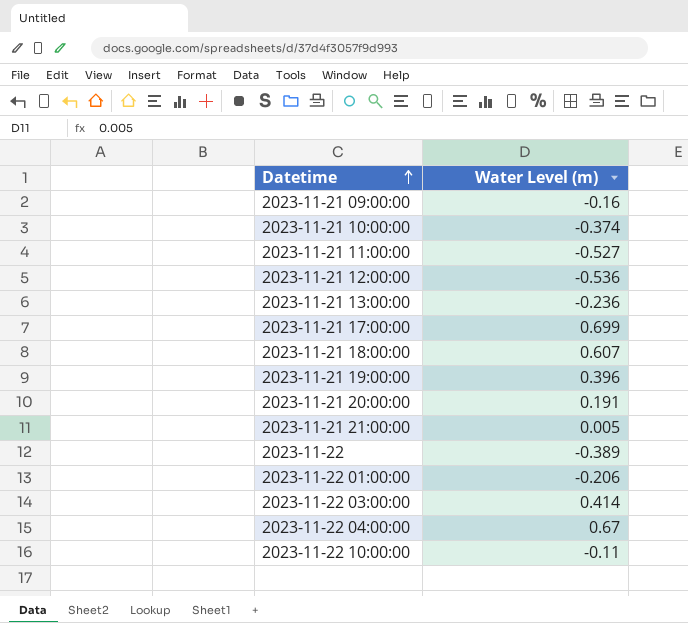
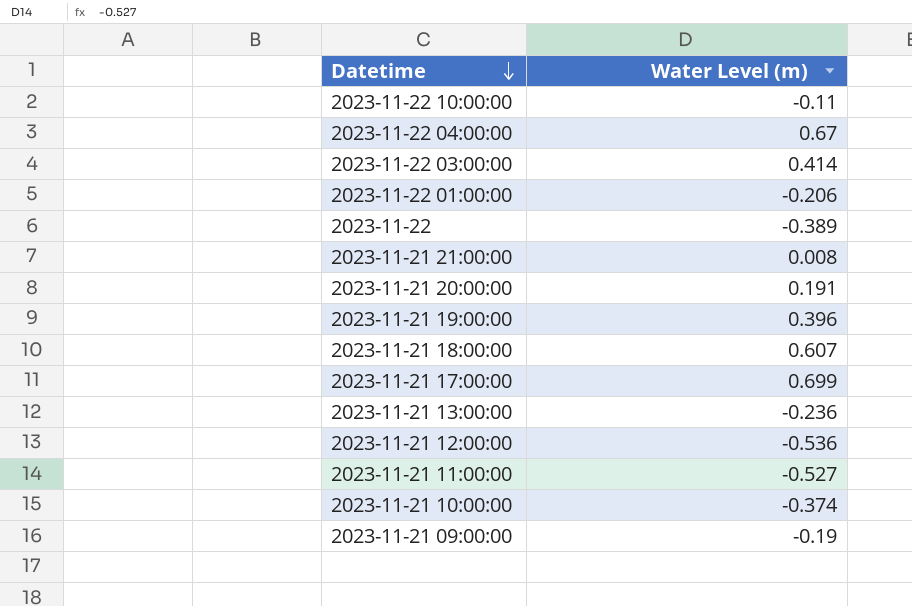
row order: Datetime ascending -> Datetime descending
2023-11-21 21:00:00 | Water Level (m): 0.005 -> 0.008
2023-11-21 09:00:00 | Water Level (m): -0.16 -> -0.19

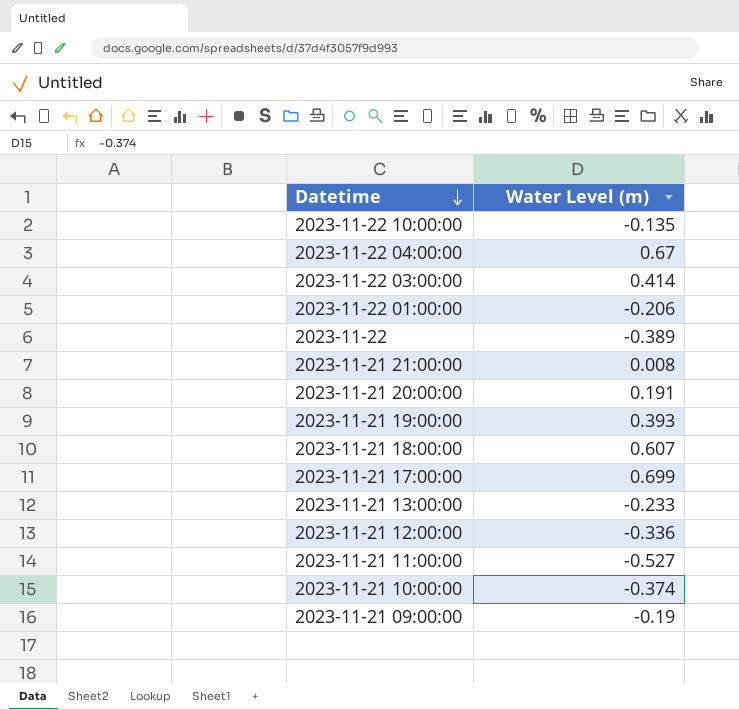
2023-11-22 10:00:00 | Water Level (m): -0.11 -> -0.135
2023-11-21 19:00:00 | Water Level (m): 0.396 -> 0.393
2023-11-21 13:00:00 | Water Level (m): -0.236 -> -0.233
2023-11-21 12:00:00 | Water Level (m): -0.536 -> -0.336

